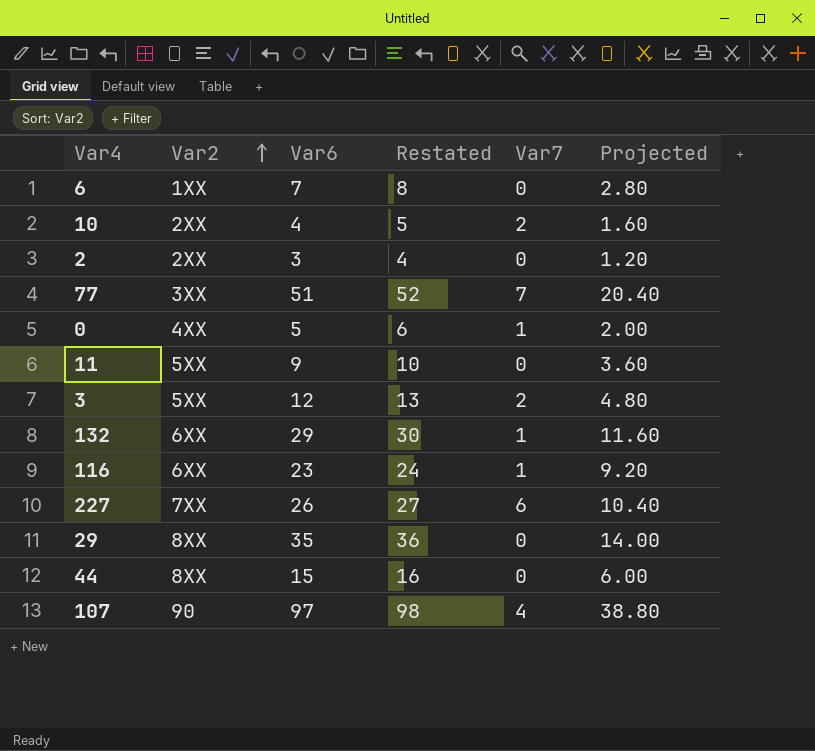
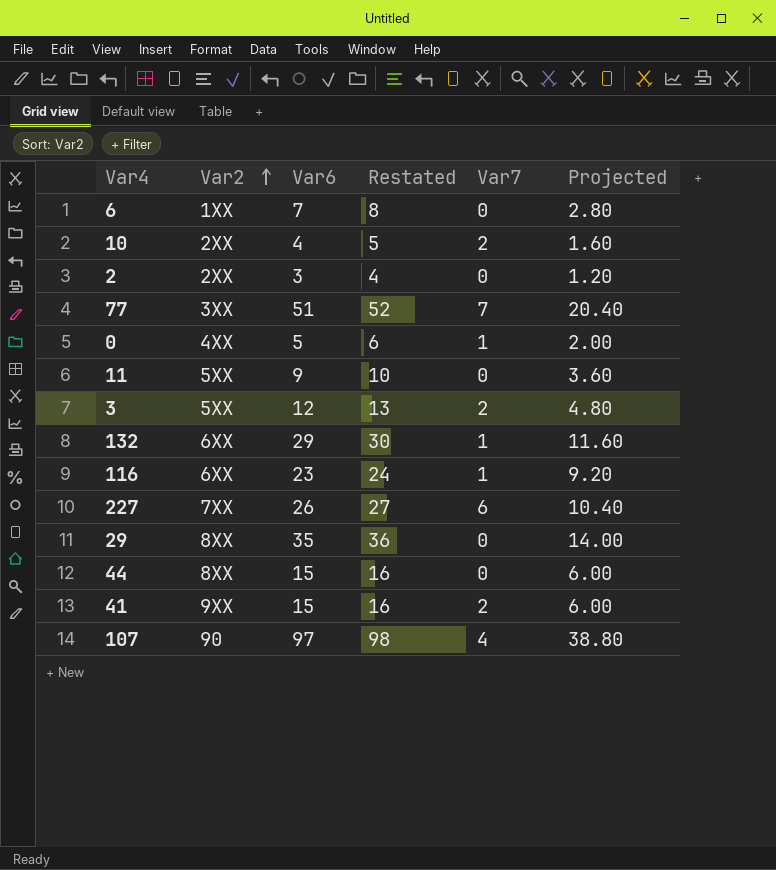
row 41: none -> 9XX | 15 | 16 | 2 | 6.00

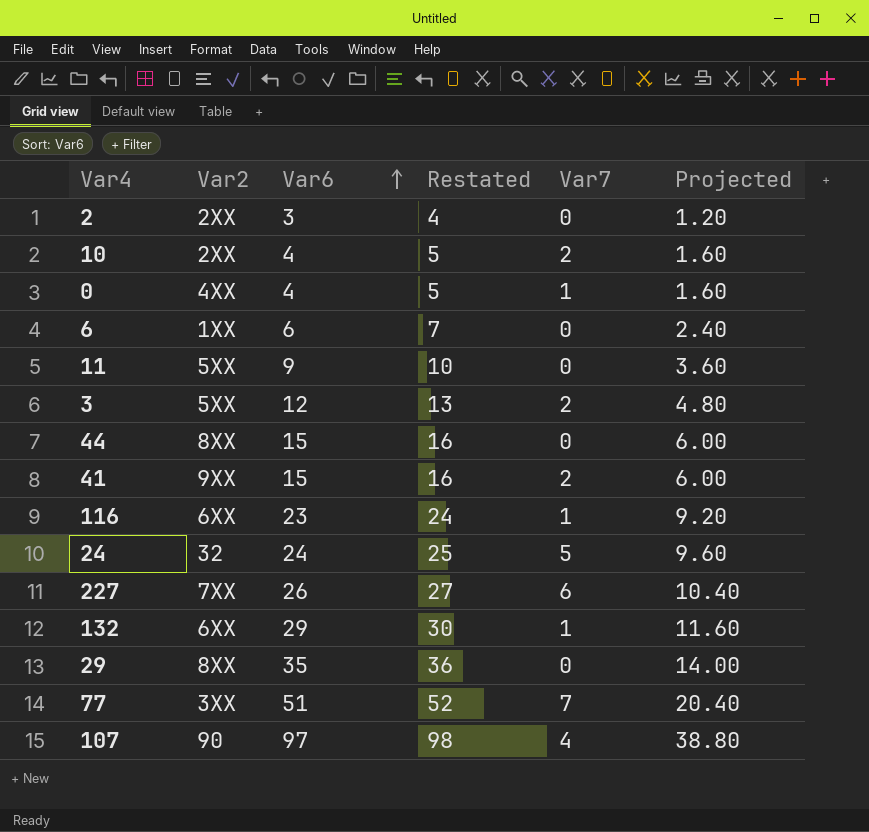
row order: Var2 ascending -> Var6 ascending
0 | Var6: 5 -> 4
0 | Restated: 6 -> 5
0 | Projected: 2.00 -> 1.60
6 | Var6: 7 -> 6
6 | Restated: 8 -> 7
6 | Projected: 2.80 -> 2.40
row 24: none -> 32 | 24 | 25 | 5 | 9.60

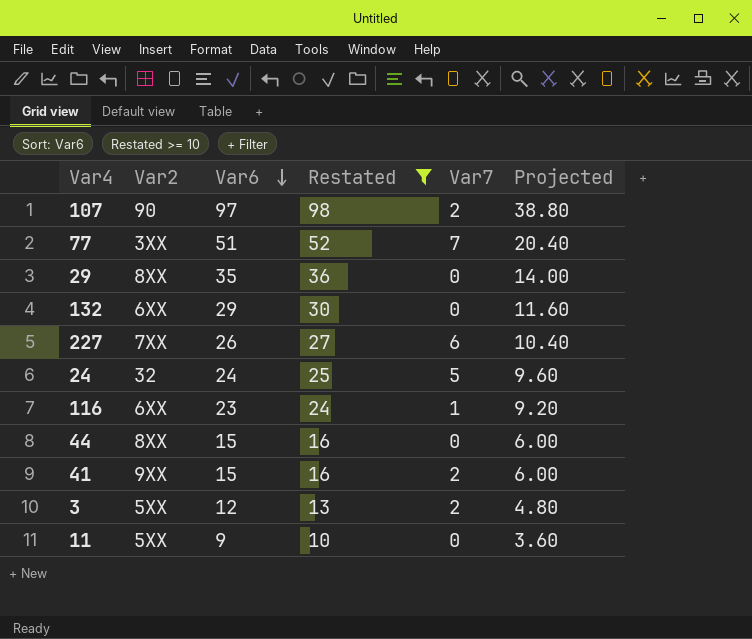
filter: none -> Restated >= 10
row order: Var6 ascending -> Var6 descending
107 | Var7: 4 -> 2
132 | Var7: 1 -> 0

